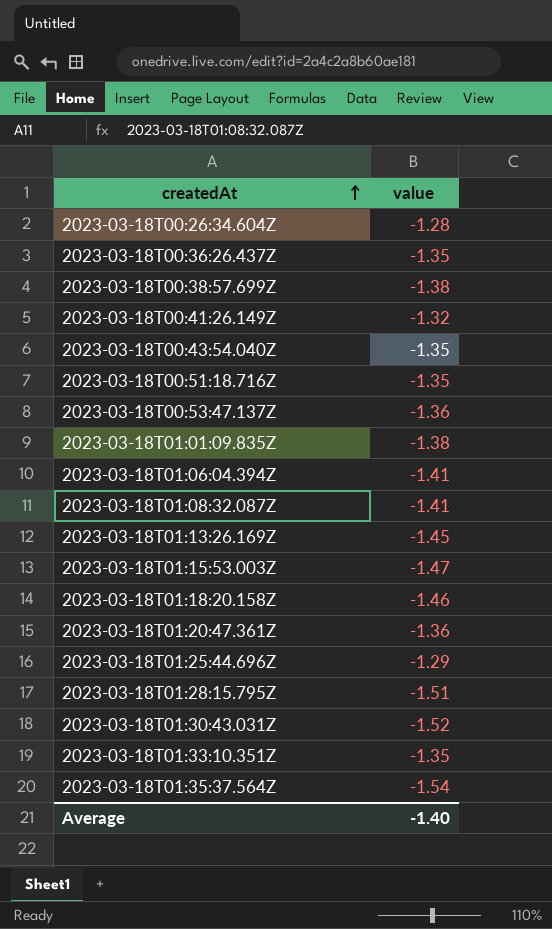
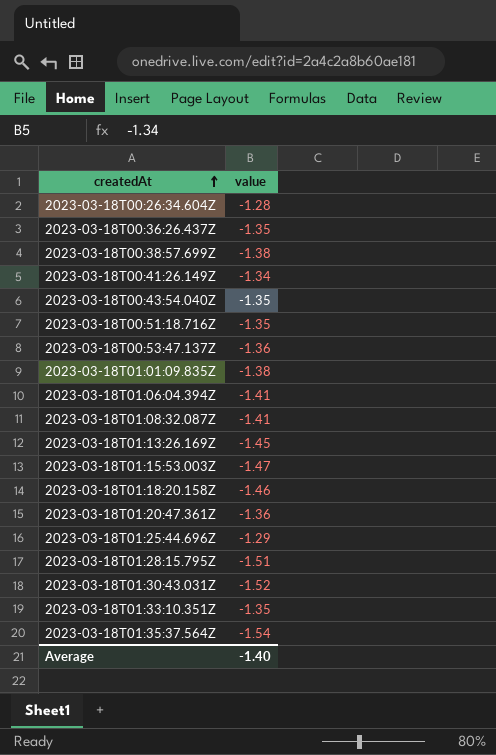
2023-03-18T00:41:26.149Z | value: -1.32 -> -1.34

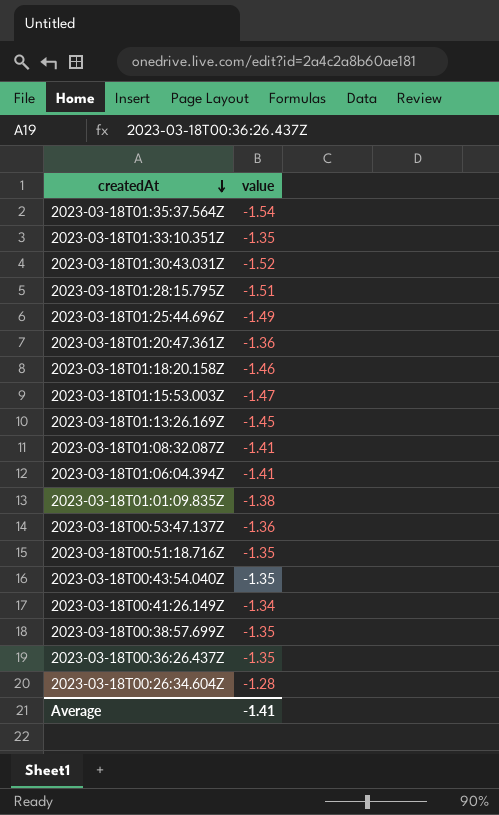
row order: createdAt ascending -> createdAt descending
2023-03-18T01:25:44.696Z | value: -1.29 -> -1.49
2023-03-18T00:38:57.699Z | value: -1.38 -> -1.35
Average | value: -1.40 -> -1.41

